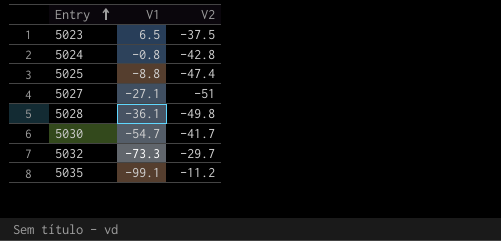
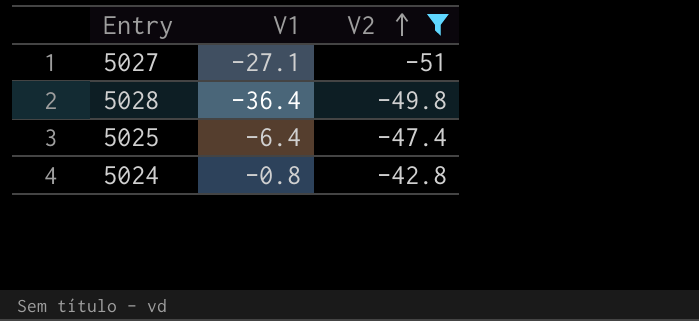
filter: none -> V2 <= -42.8
row order: Entry ascending -> V2 ascending
5028 | V1: -36.1 -> -36.4
5025 | V1: -8.8 -> -6.4

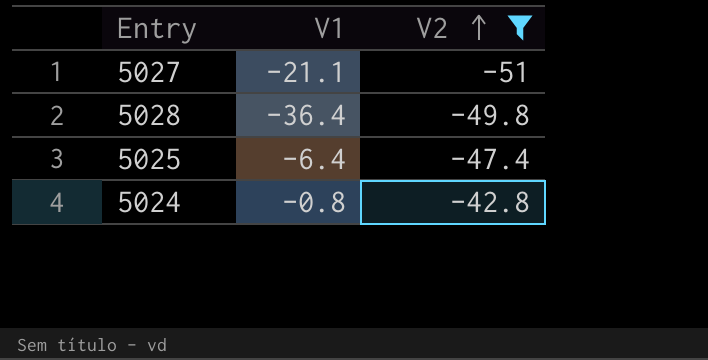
5027 | V1: -27.1 -> -21.1

